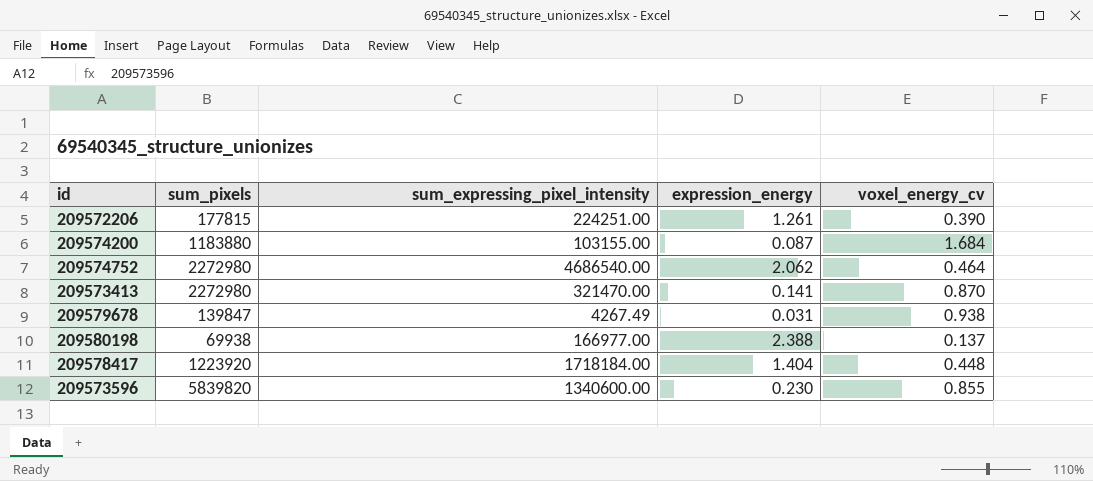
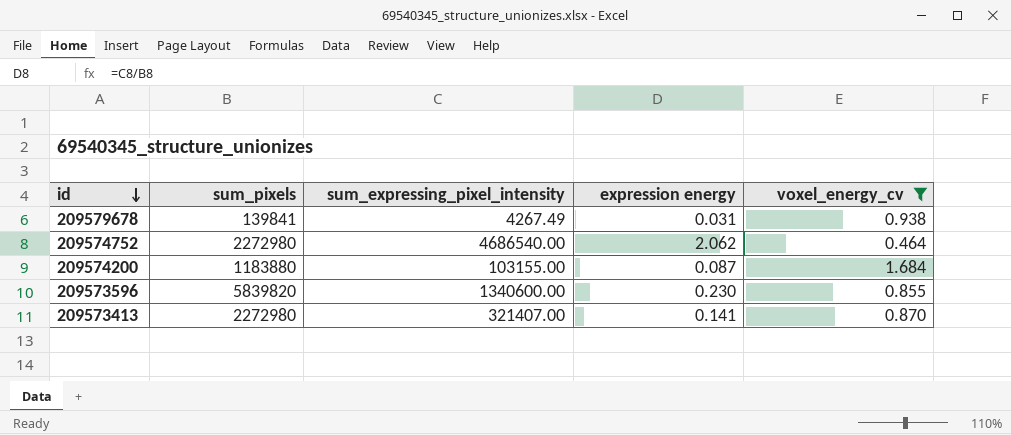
filter: none -> voxel_energy_cv >= 0.464
row order: none -> id descending
column name: expression_energy -> expression energy
209579678 | sum_pixels: 139847 -> 139841
209573413 | sum_expressing_pixel_intensity: 321470.00 -> 321407.00

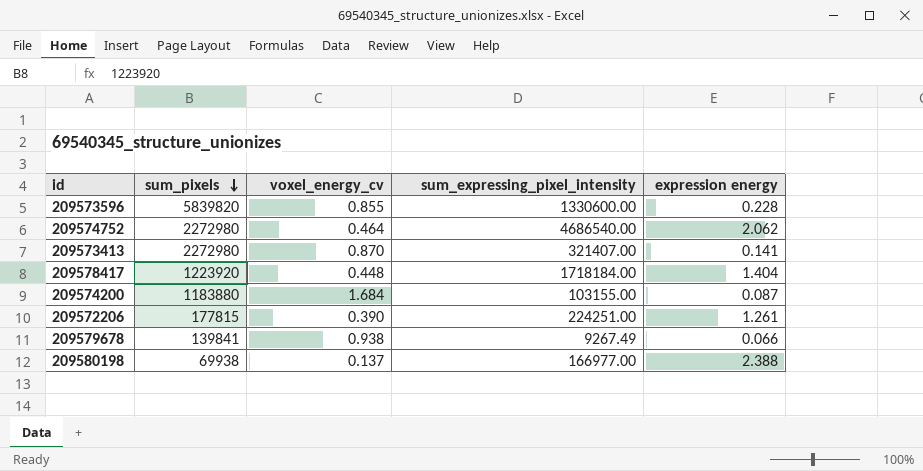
filter: voxel_energy_cv >= 0.464 -> none
row order: id descending -> sum_pixels descending
column voxel_energy_cv | position: 5 -> 3
209573596 | sum_expressing_pixel_intensity: 1340600.00 -> 1330600.00
209573596 | expression energy: 0.230 -> 0.228
209579678 | sum_expressing_pixel_intensity: 4267.49 -> 9267.49
209579678 | expression energy: 0.031 -> 0.066

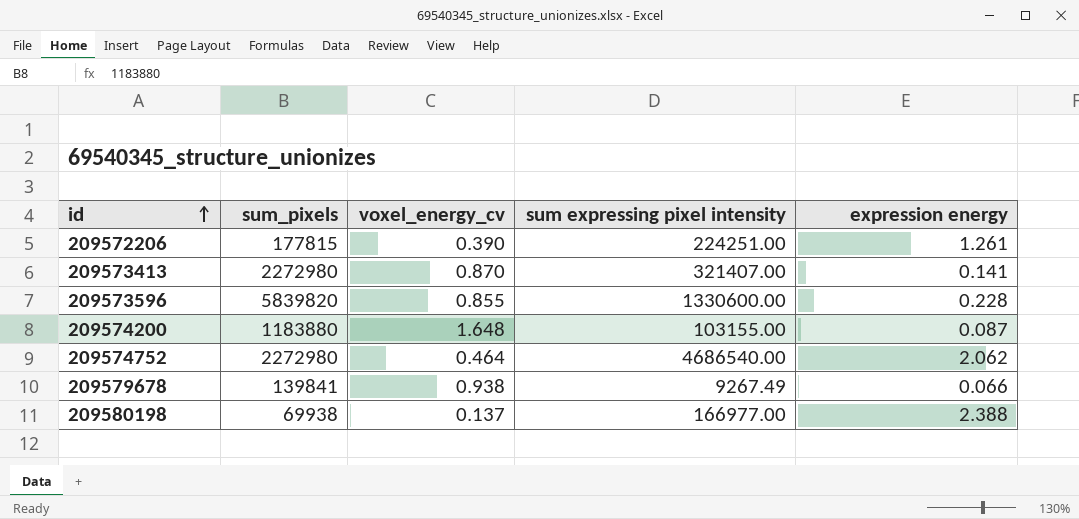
row order: sum_pixels descending -> id ascending
column name: sum_expressing_pixel_intensity -> sum expressing pixel intensity
row 209578417: 1223920 | 0.448 | 1718184.00 | 1.404 -> none
209574200 | voxel_energy_cv: 1.684 -> 1.648

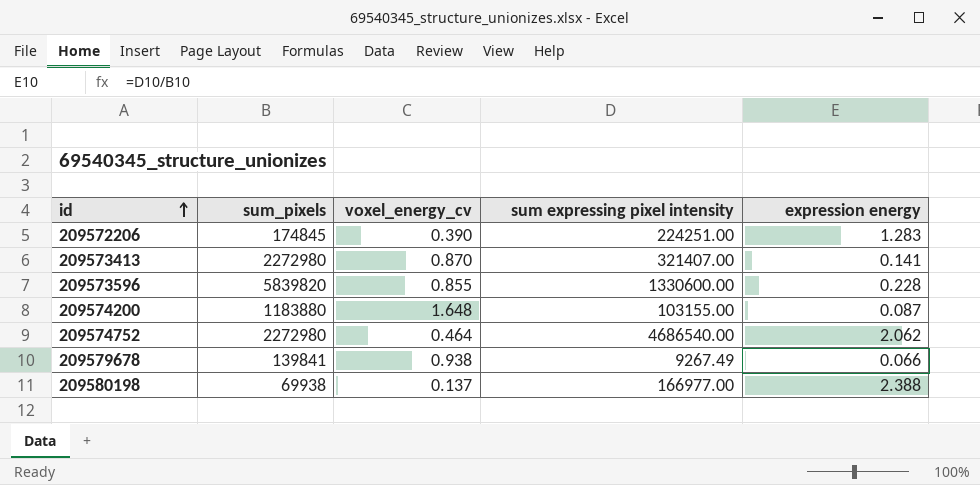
209572206 | sum_pixels: 177815 -> 174845
209572206 | expression energy: 1.261 -> 1.283

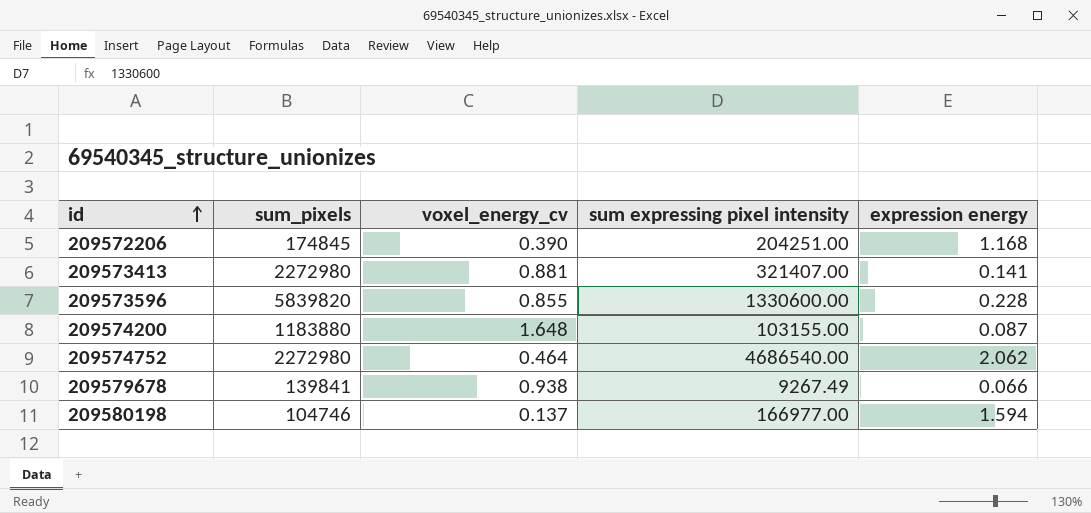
209572206 | sum expressing pixel intensity: 224251.00 -> 204251.00
209572206 | expression energy: 1.283 -> 1.168
209573413 | voxel_energy_cv: 0.870 -> 0.881
209580198 | sum_pixels: 69938 -> 104746
209580198 | expression energy: 2.388 -> 1.594

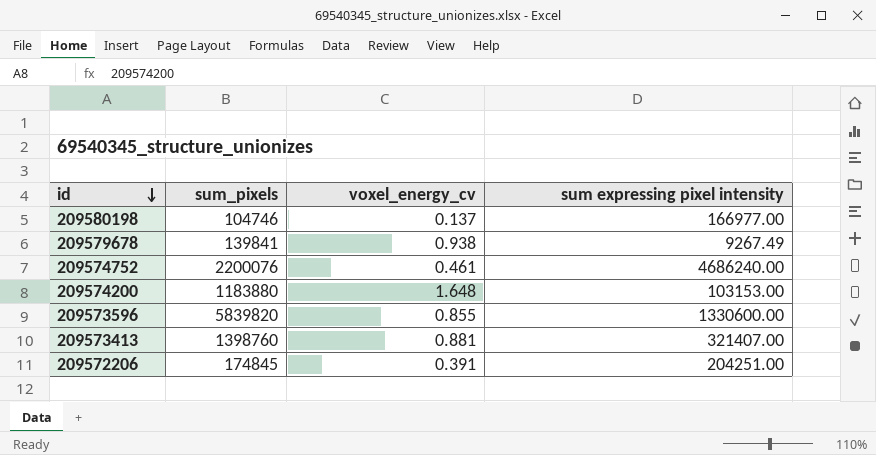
row order: id ascending -> id descending
column expression energy | formula: [sum expressing pixel intensity] / [sum_pixels] -> none
209574752 | sum_pixels: 2272980 -> 2200076
209574752 | voxel_energy_cv: 0.464 -> 0.461
209574752 | sum expressing pixel intensity: 4686540.00 -> 4686240.00
209574200 | sum expressing pixel intensity: 103155.00 -> 103153.00
209573413 | sum_pixels: 2272980 -> 1398760
209572206 | voxel_energy_cv: 0.390 -> 0.391

